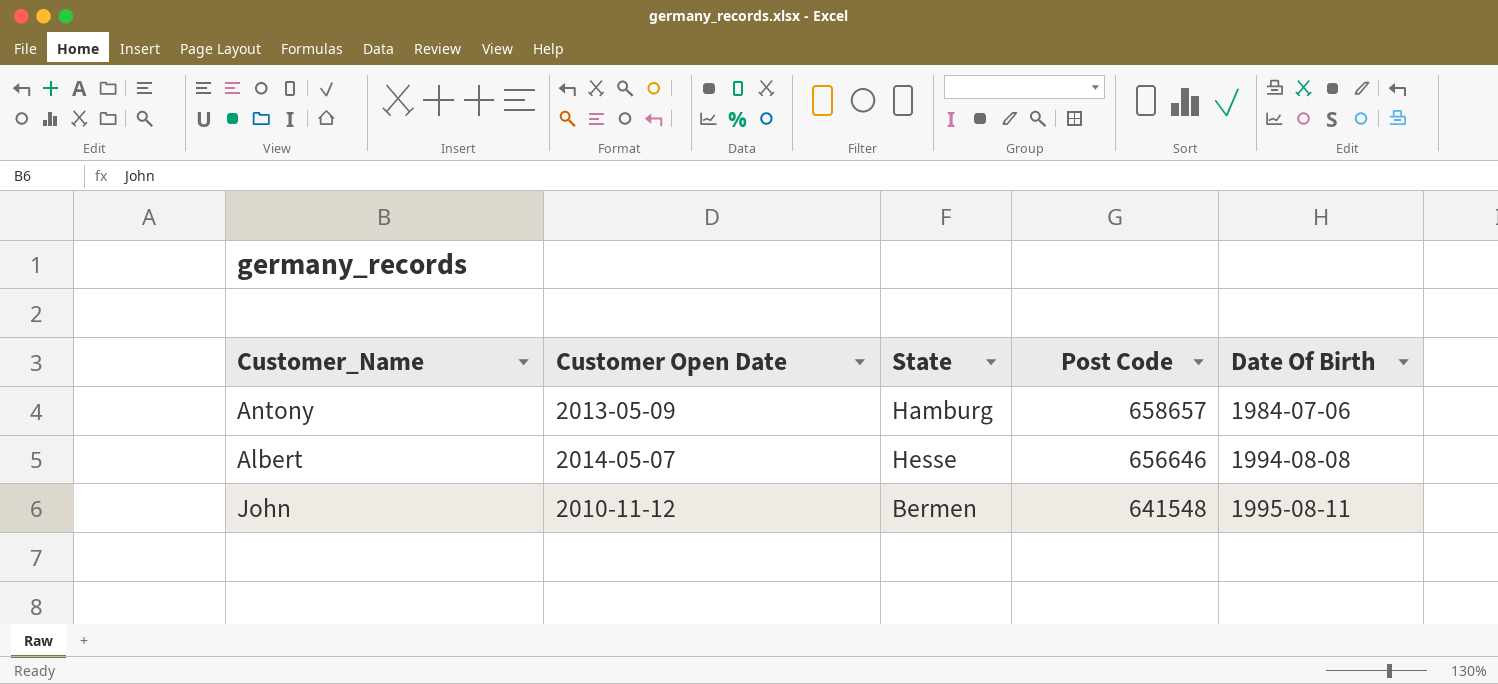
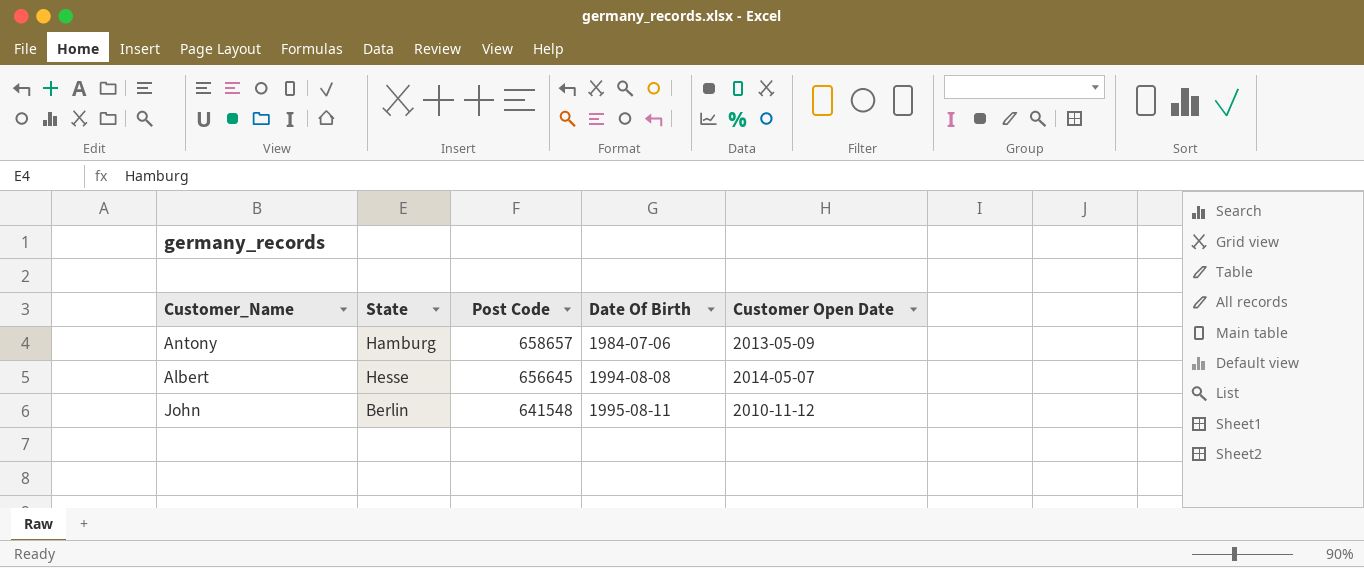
column Customer Open Date | position: 2 -> 5
Albert | Post Code: 656646 -> 656645
John | State: Bermen -> Berlin

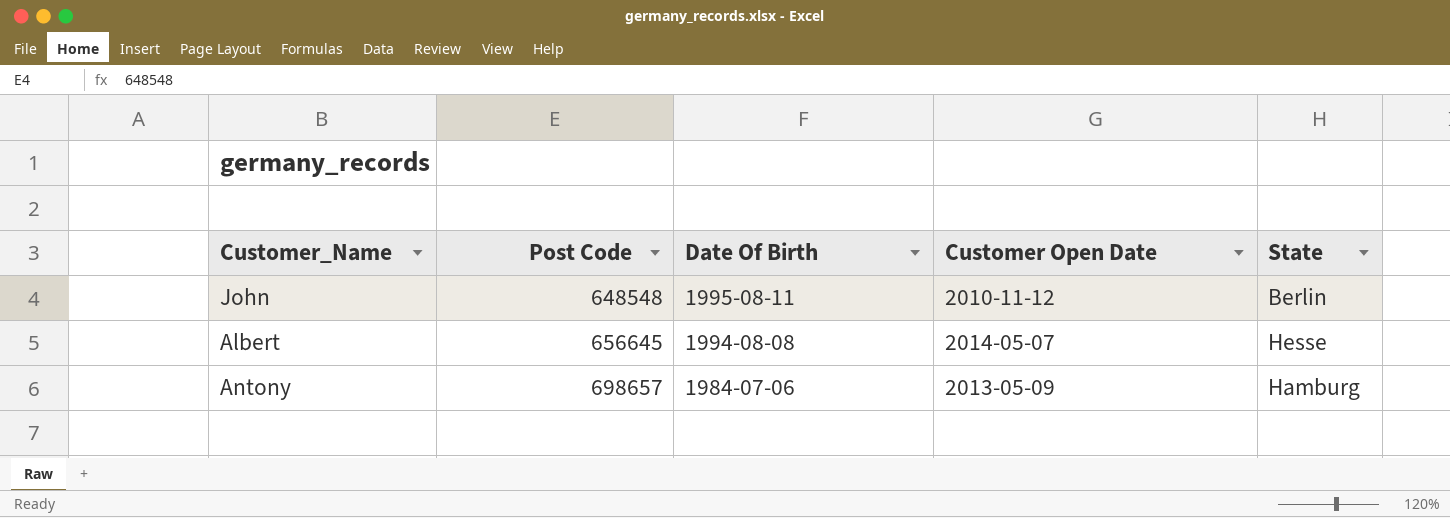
row order: Post Code descending -> Post Code ascending
column State | position: 2 -> 5
John | Post Code: 641548 -> 648548
Antony | Post Code: 658657 -> 698657

